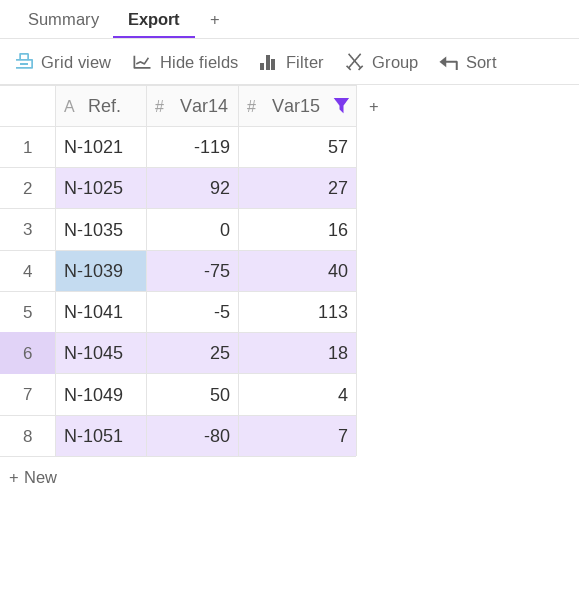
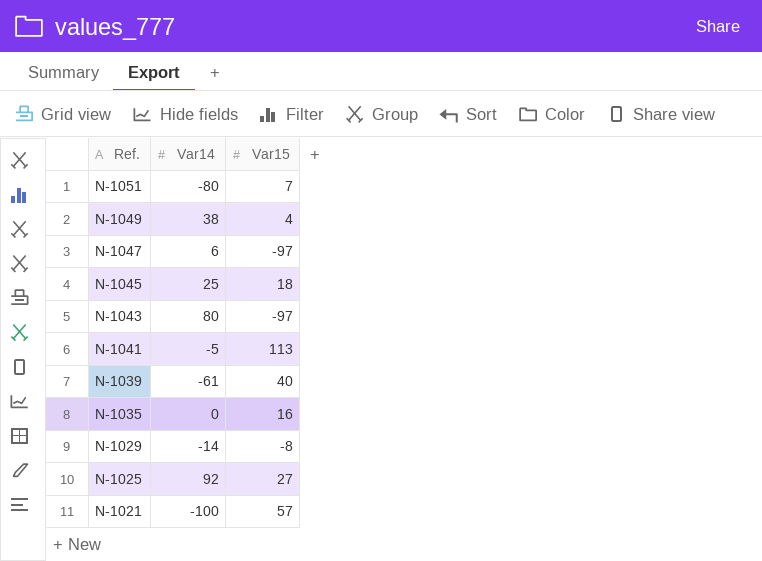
filter: Var15 >= 4 -> none
row order: Ref. ascending -> Ref. descending
N-1049 | Var14: 50 -> 38
N-1039 | Var14: -75 -> -61
N-1021 | Var14: -119 -> -100

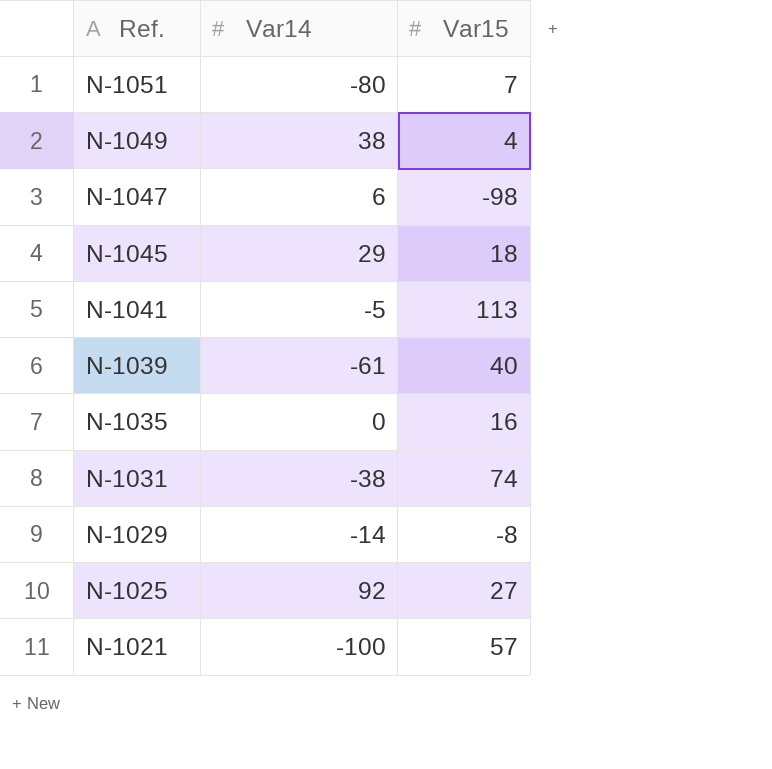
row N-1043: 80 | -97 -> none
N-1047 | Var15: -97 -> -98
N-1045 | Var14: 25 -> 29
row N-1031: none -> -38 | 74

